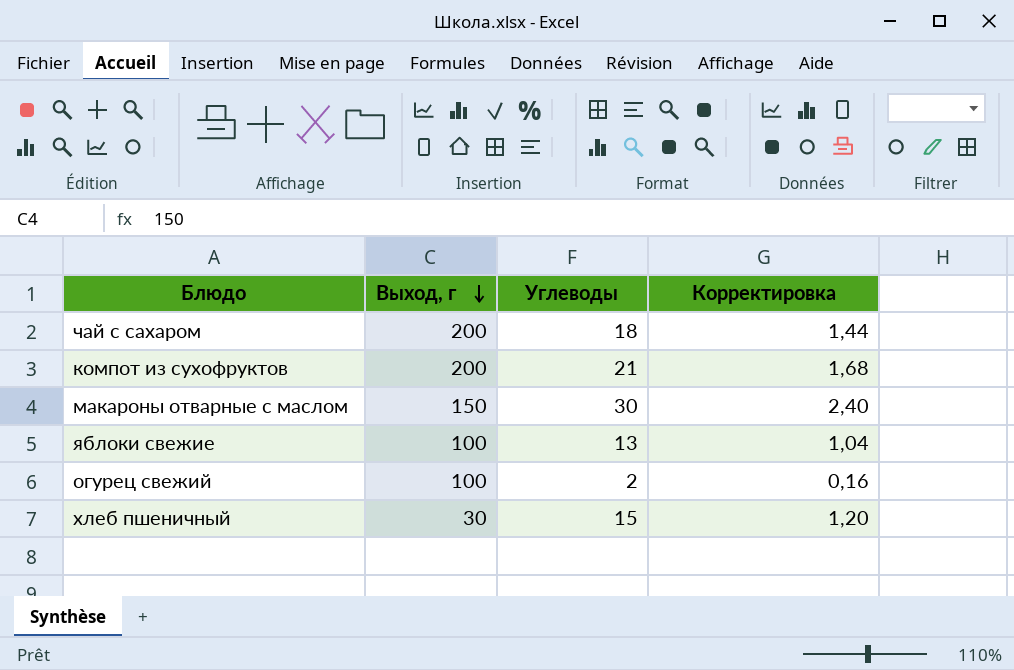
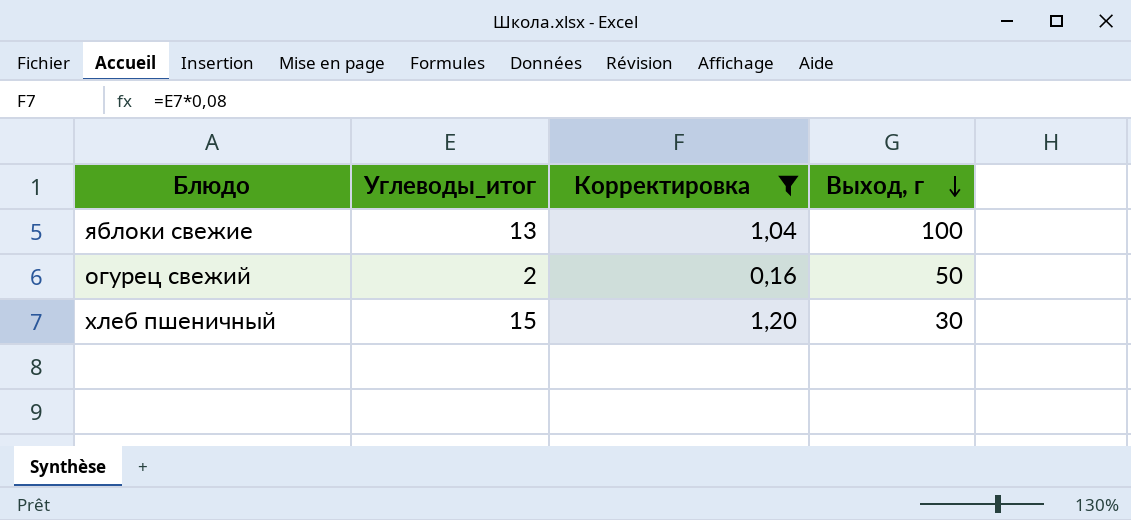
filter: none -> Корректировка <= 1,20
column name: Углеводы -> Углеводы_итог
column Выход, г | position: 2 -> 4
огурец свежий | Выход, г: 100 -> 50

